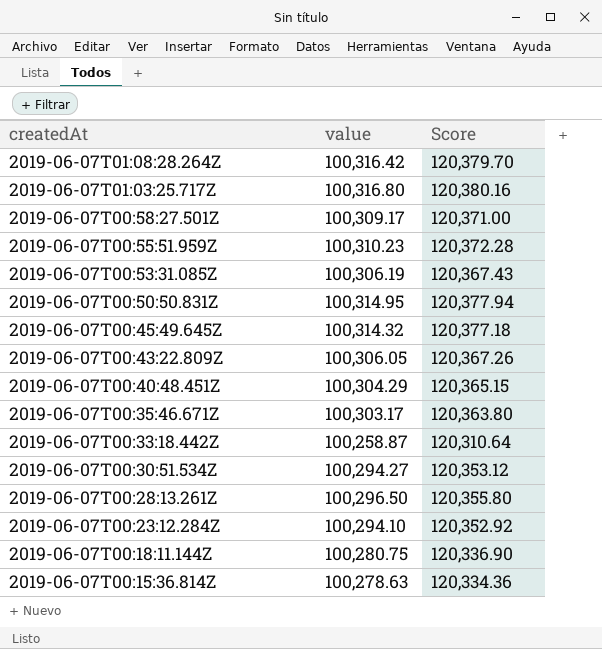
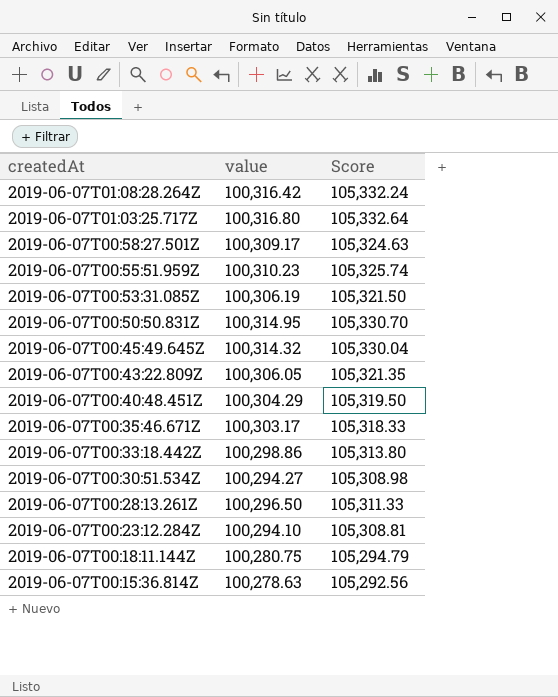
column Score | formula: [value] * 1.2 -> [value] * 1.05
2019-06-07T00:33:18.442Z | value: 100,258.87 -> 100,298.86

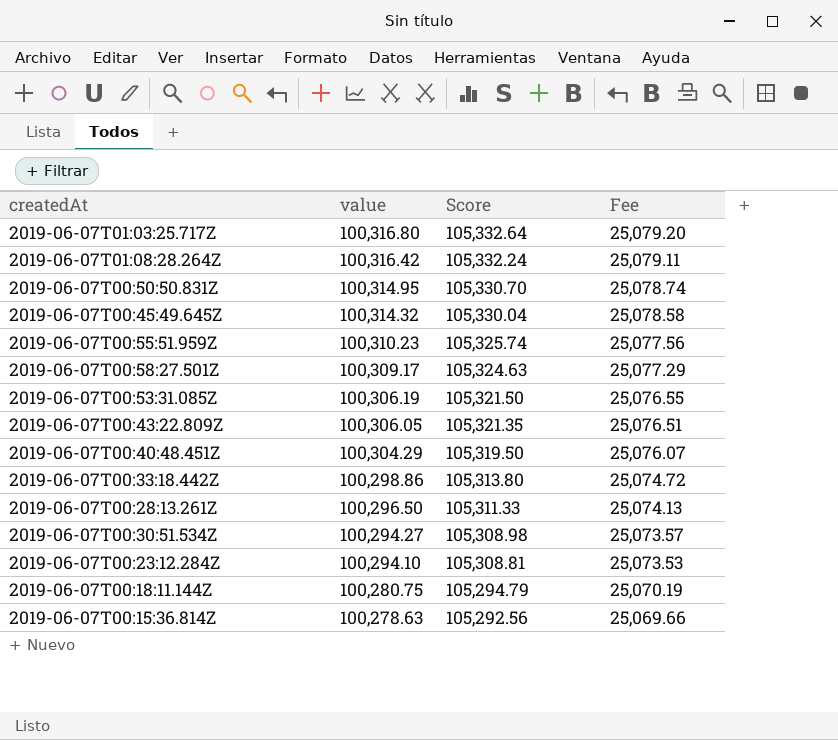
row order: createdAt descending -> value descending
column Fee | formula: none -> [value] * 0.25
row 2019-06-07T00:35:46.671Z: 100,303.17 | 105,318.33 -> none

